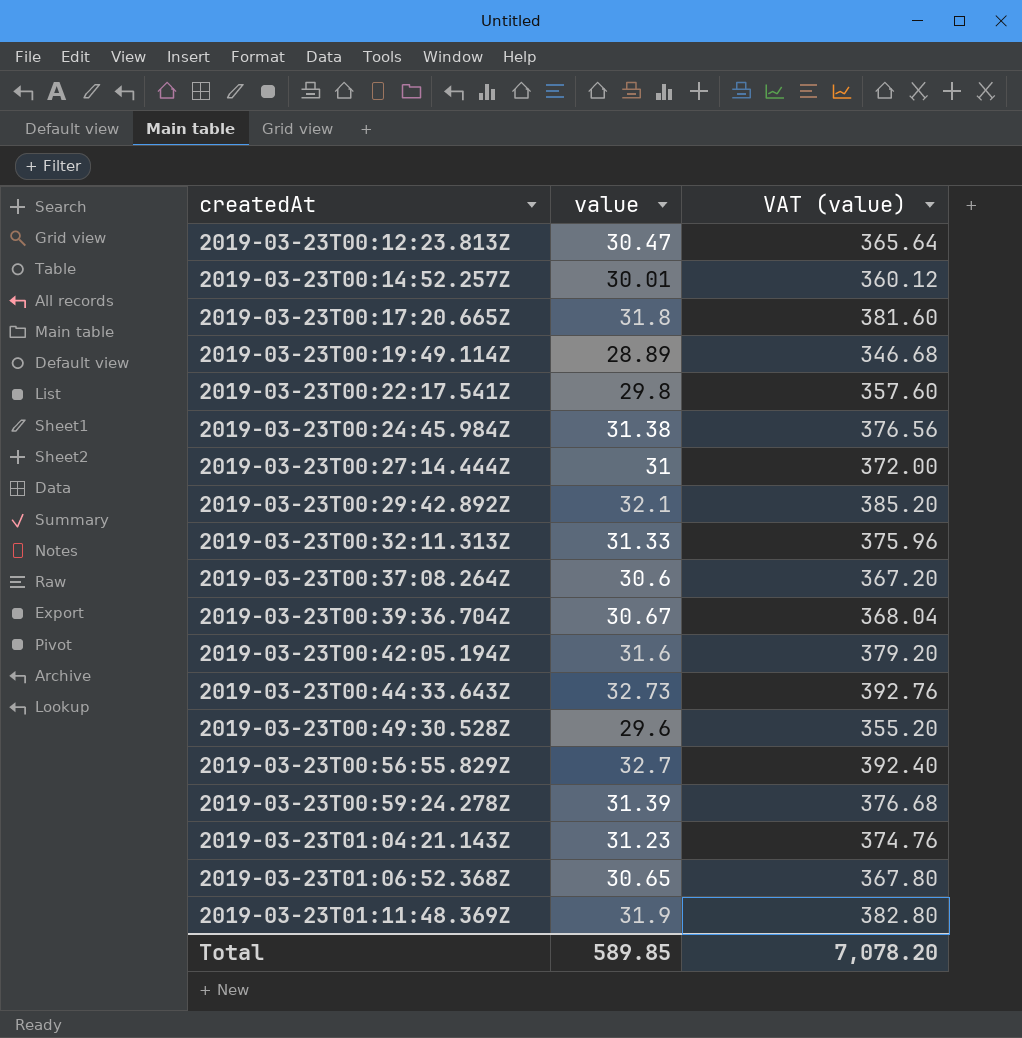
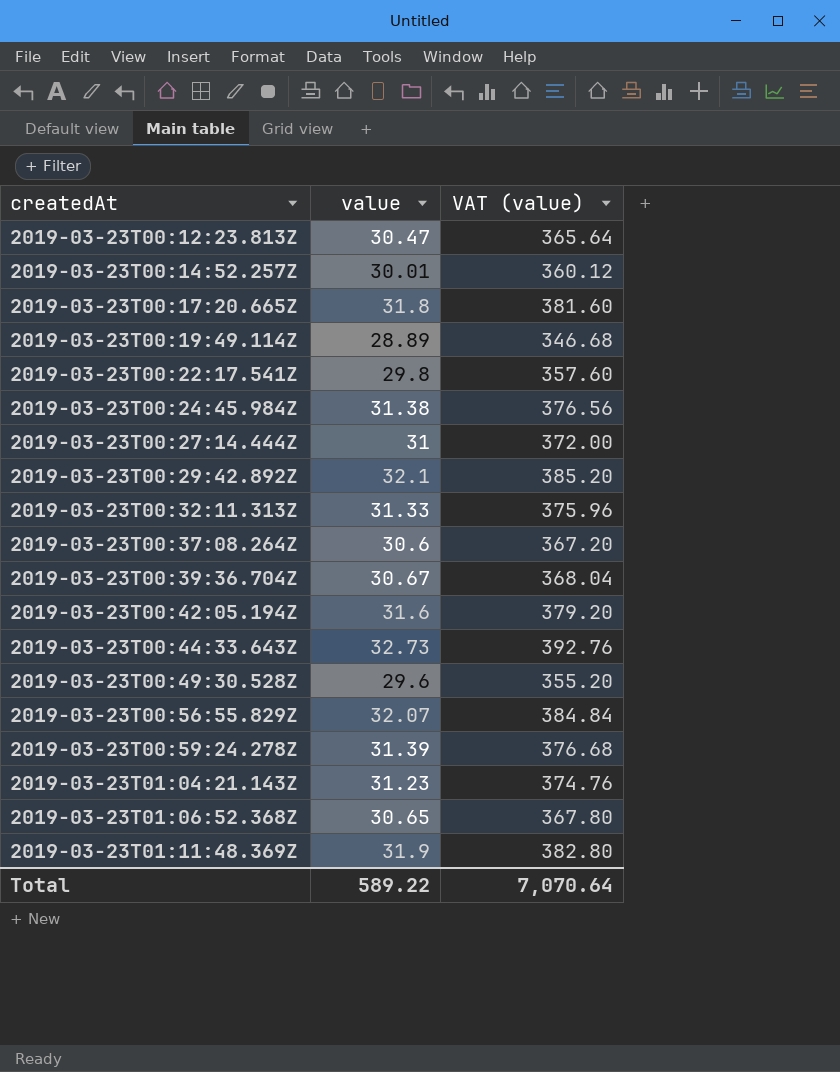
2019-03-23T00:56:55.829Z | value: 32.7 -> 32.07
2019-03-23T00:56:55.829Z | VAT (value): 392.40 -> 384.84
Total | value: 589.85 -> 589.22
Total | VAT (value): 7,078.20 -> 7,070.64

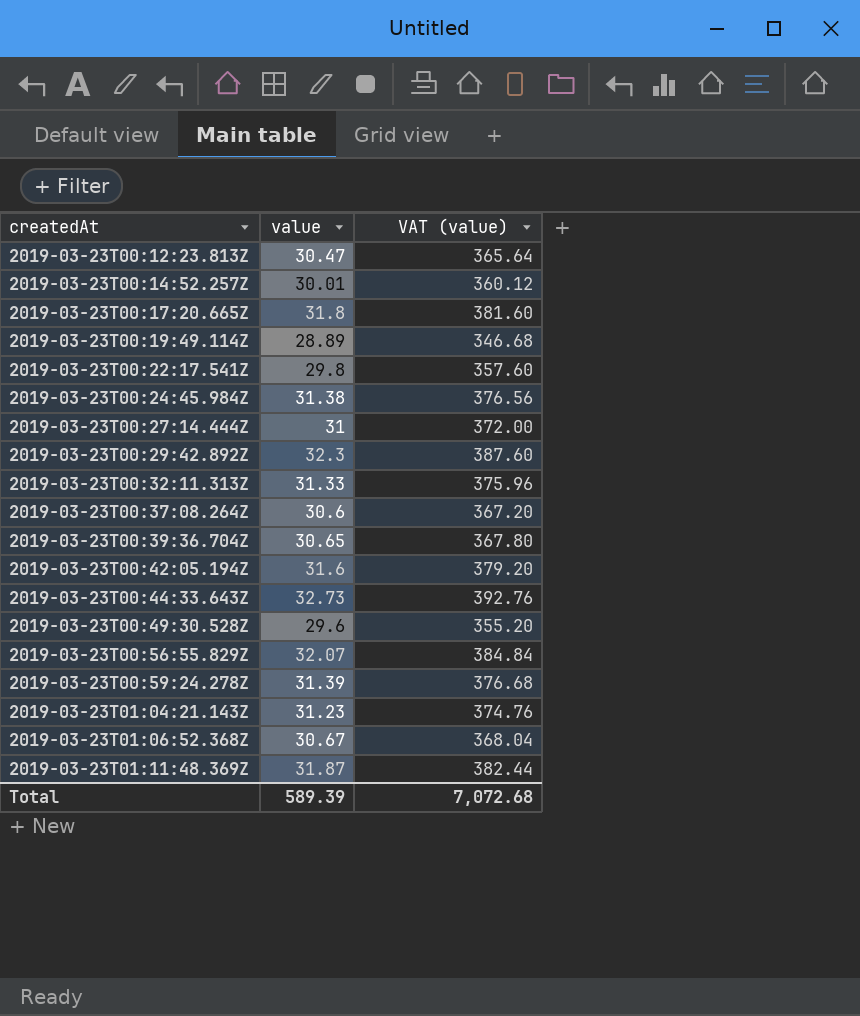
2019-03-23T00:29:42.892Z | value: 32.1 -> 32.3
2019-03-23T00:29:42.892Z | VAT (value): 385.20 -> 387.60
2019-03-23T00:39:36.704Z | value: 30.67 -> 30.65
2019-03-23T00:39:36.704Z | VAT (value): 368.04 -> 367.80
2019-03-23T01:06:52.368Z | value: 30.65 -> 30.67
2019-03-23T01:06:52.368Z | VAT (value): 367.80 -> 368.04
2019-03-23T01:11:48.369Z | value: 31.9 -> 31.87
2019-03-23T01:11:48.369Z | VAT (value): 382.80 -> 382.44
Total | value: 589.22 -> 589.39
Total | VAT (value): 7,070.64 -> 7,072.68

